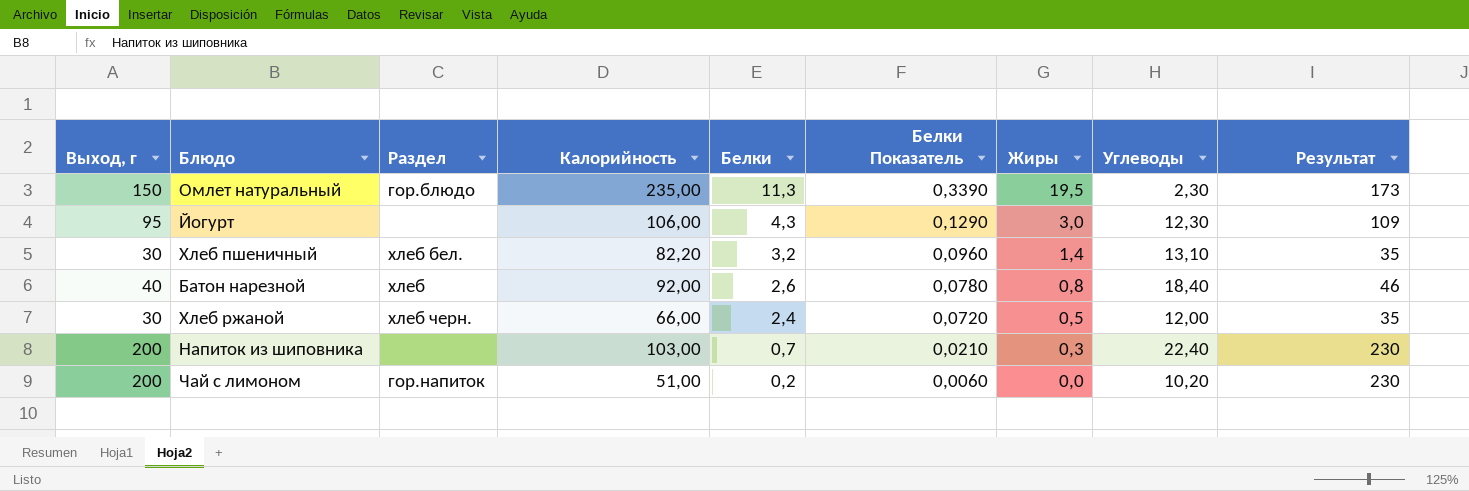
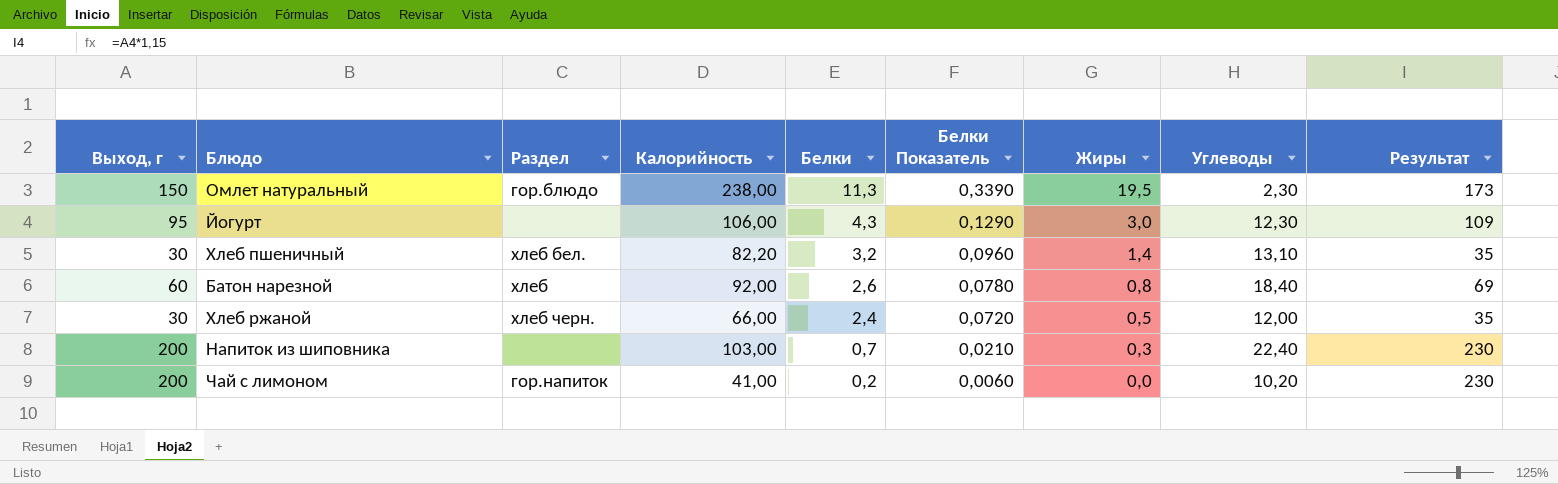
Омлет натуральный | Калорийность: 235,00 -> 238,00
Батон нарезной | Выход, г: 40 -> 60
Батон нарезной | Результат: 46 -> 69
Чай с лимоном | Калорийность: 51,00 -> 41,00

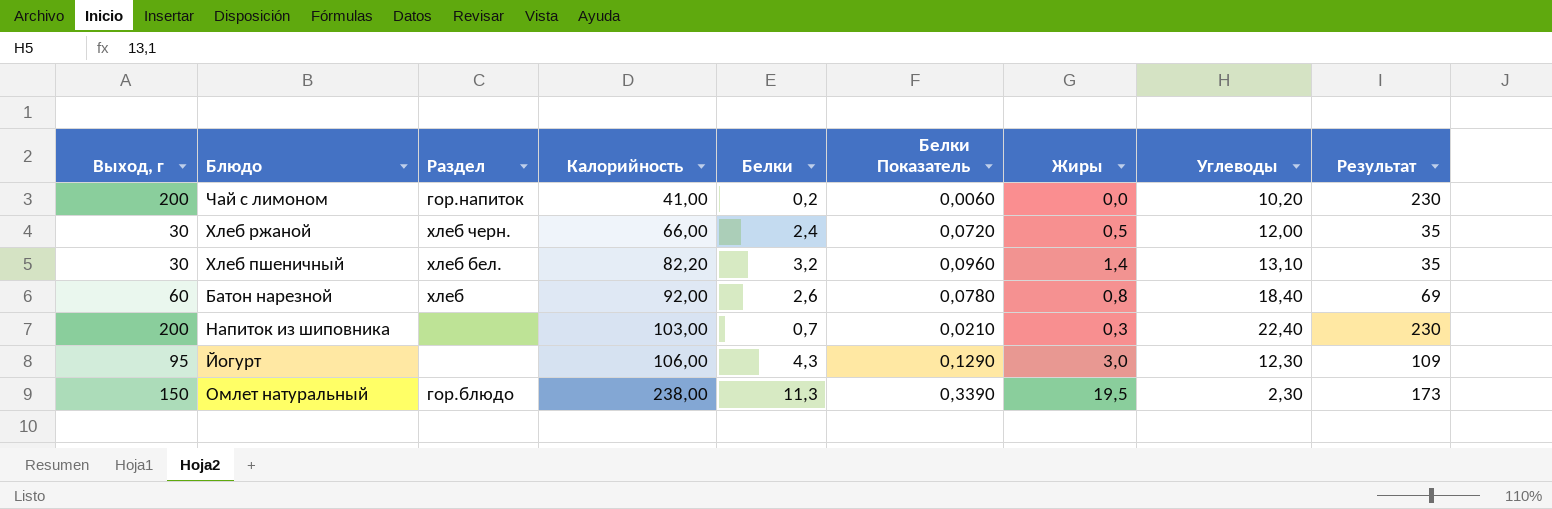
row order: Белки descending -> Калорийность ascending

